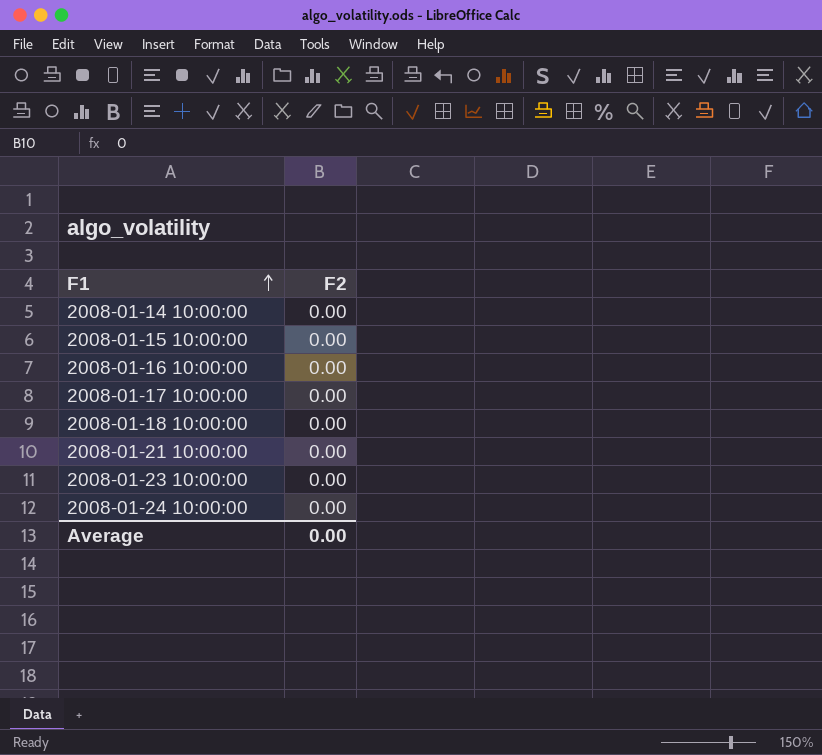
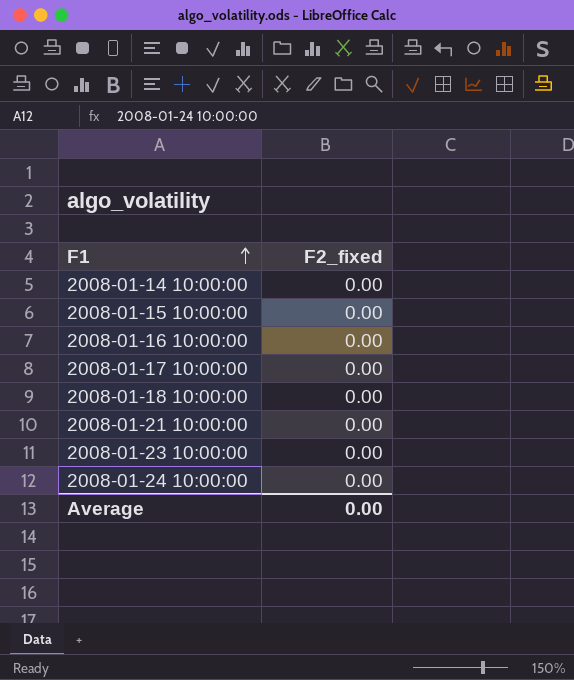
column name: F2 -> F2_fixed

